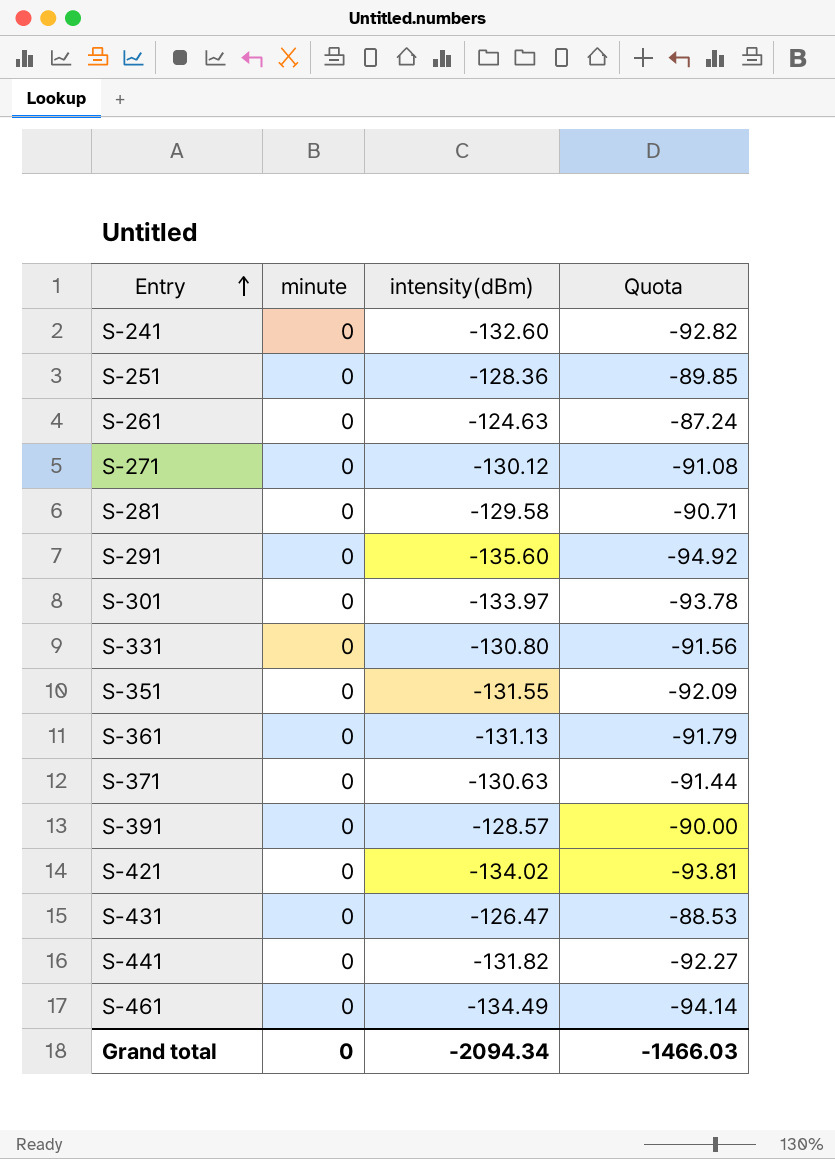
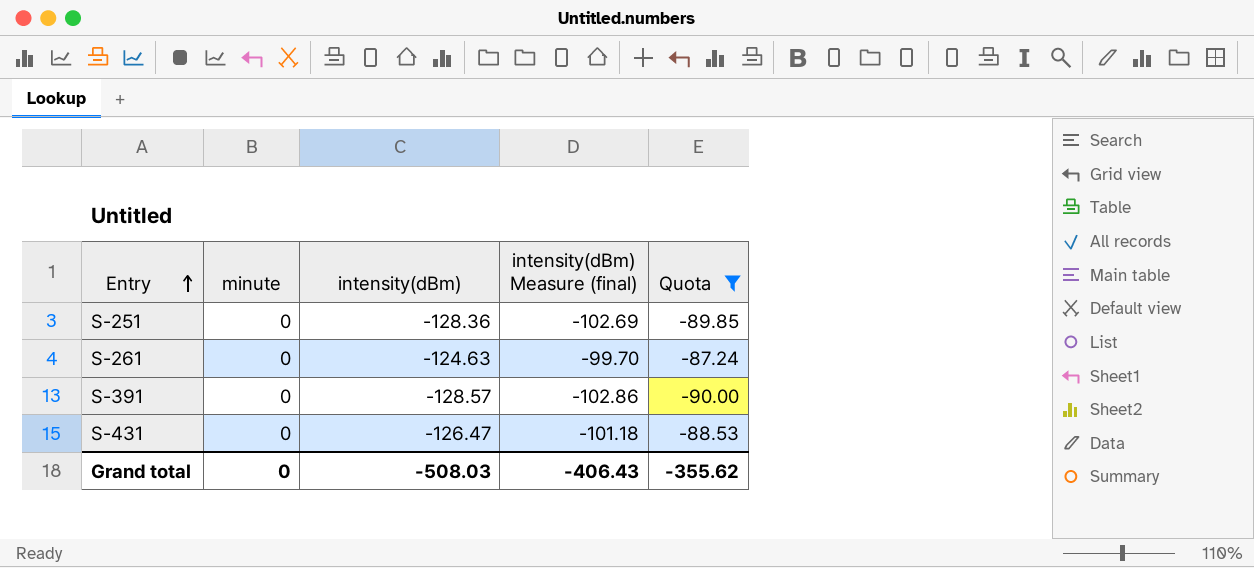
filter: none -> Quota >= -90.00
column intensity(dBm) Measure (final) | formula: none -> [intensity(dBm)] * 0.8
Grand total | intensity(dBm): -2094.34 -> -508.03
Grand total | Quota: -1466.03 -> -355.62

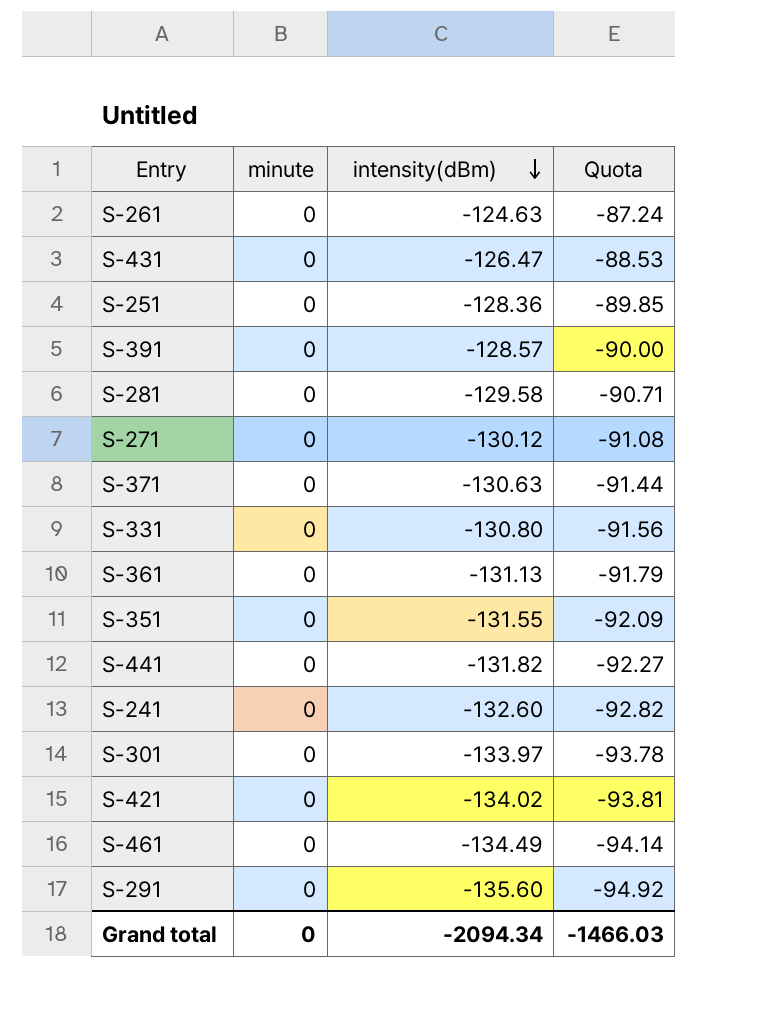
filter: Quota >= -90.00 -> none
row order: Entry ascending -> intensity(dBm) descending
column intensity(dBm) Measure (final) | formula: [intensity(dBm)] * 0.8 -> none
Grand total | intensity(dBm): -508.03 -> -2094.34
Grand total | Quota: -355.62 -> -1466.03

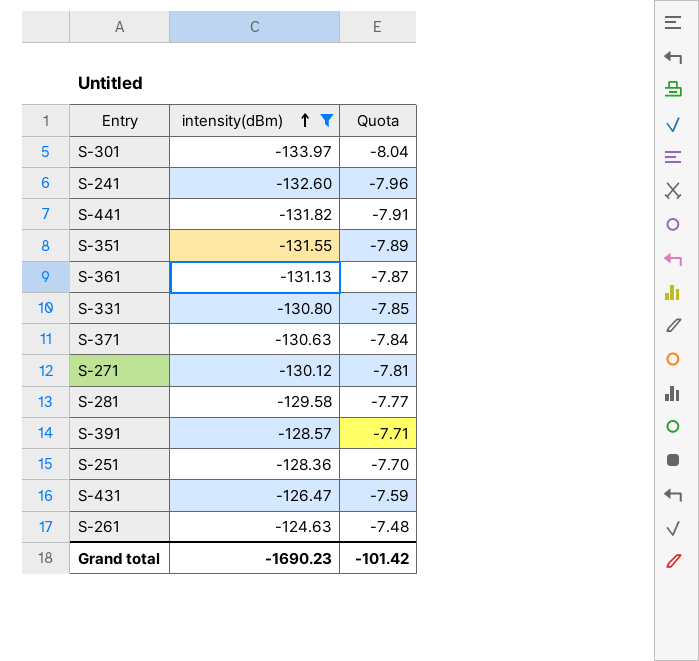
filter: none -> intensity(dBm) >= -133.97
row order: intensity(dBm) descending -> intensity(dBm) ascending
column minute | position: 2 -> none
column Quota | formula: [intensity(dBm)] * 0.7 -> [intensity(dBm)] * 0.06
Grand total | intensity(dBm): -2094.34 -> -1690.23
Grand total | Quota: -1466.03 -> -101.42

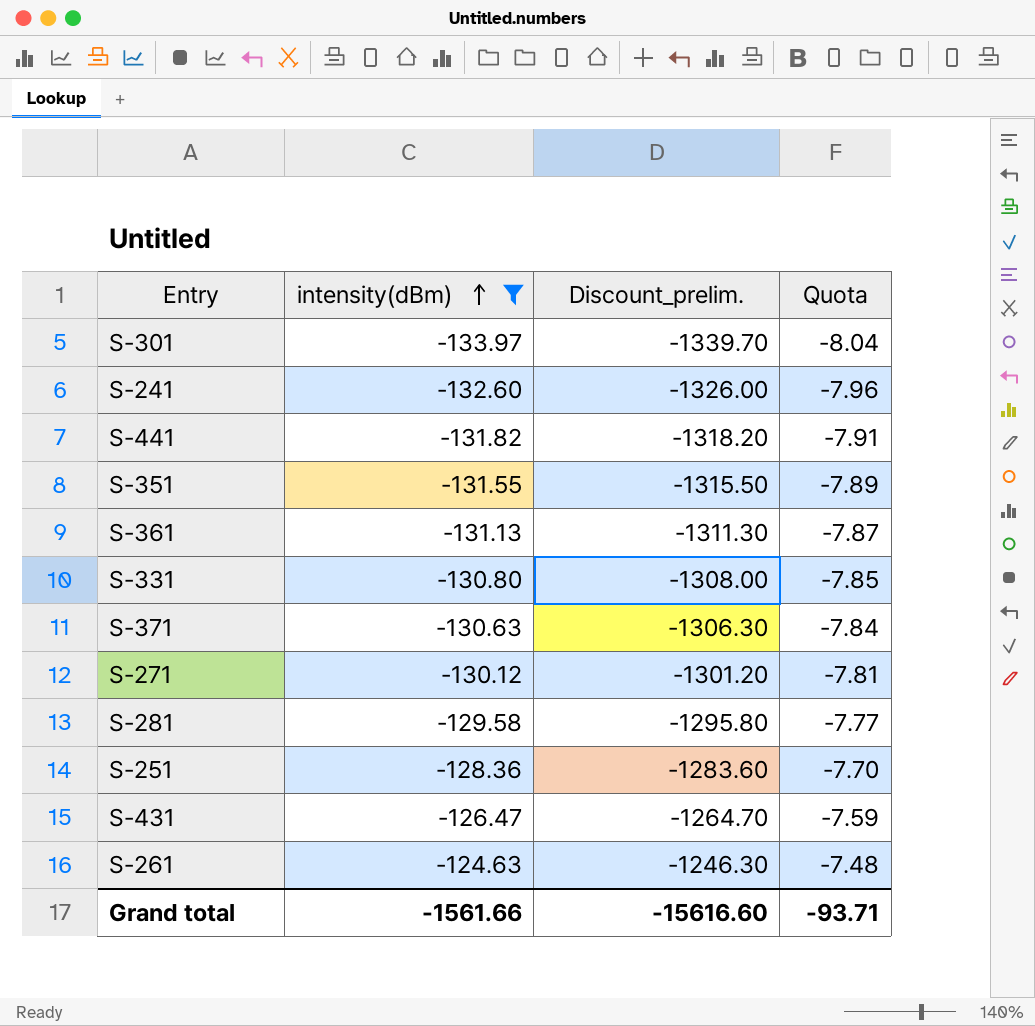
column Discount_prelim. | formula: none -> [intensity(dBm)] * 10
row S-391: -128.57 | -7.71 -> none
Grand total | intensity(dBm): -1690.23 -> -1561.66
Grand total | Quota: -101.42 -> -93.71

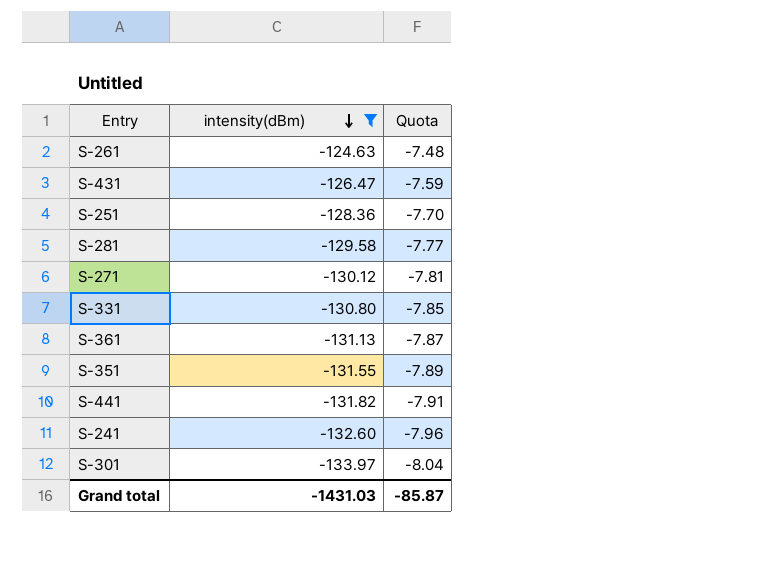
row order: intensity(dBm) ascending -> intensity(dBm) descending
column Discount_prelim. | formula: [intensity(dBm)] * 10 -> none
row S-371: -130.63 | -1306.30 | -7.84 -> none
Grand total | intensity(dBm): -1561.66 -> -1431.03
Grand total | Quota: -93.71 -> -85.87

